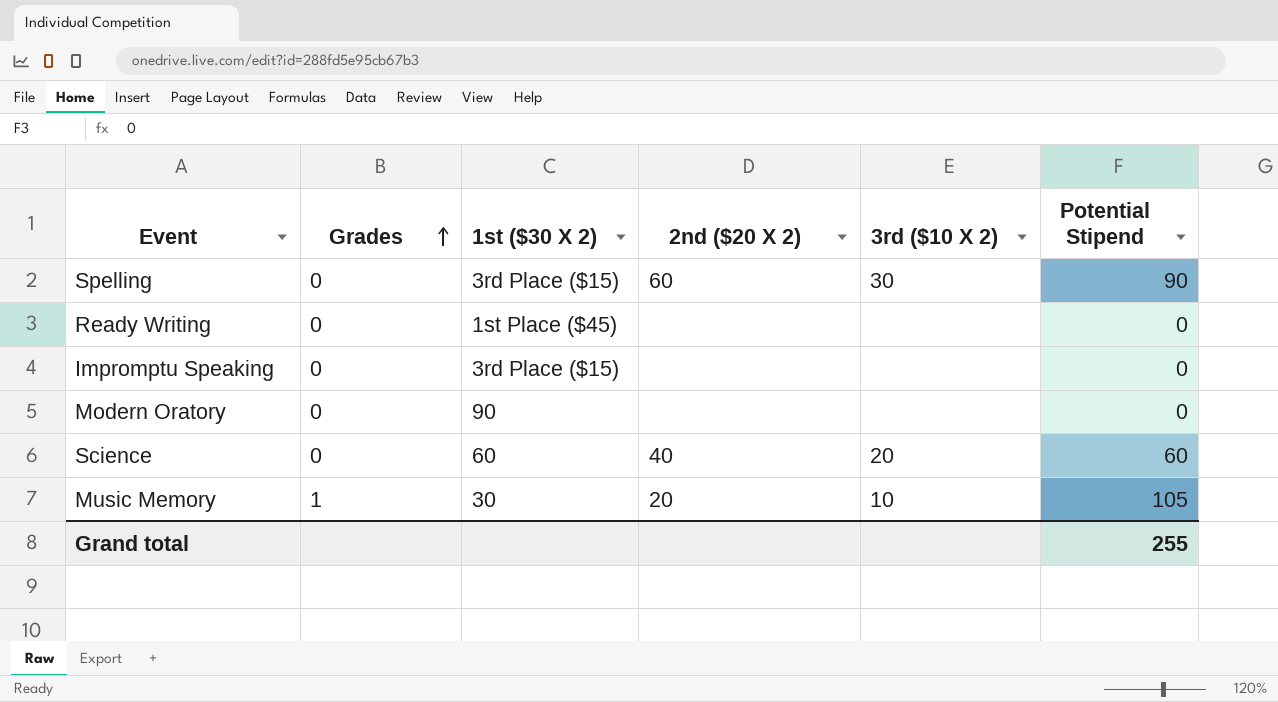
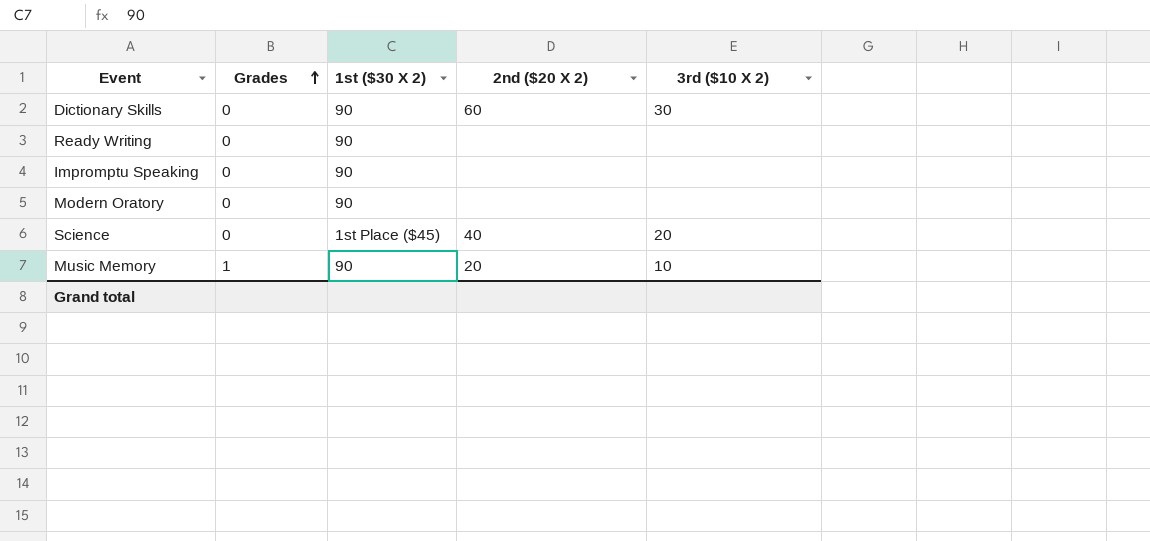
column Potential Stipend | position: 6 -> none
row Spelling: 0 | 3rd Place ($15) | 60 | 30 | 90 -> none
row Dictionary Skills: none -> 0 | 90 | 60 | 30
Ready Writing | 1st ($30 X 2): 1st Place ($45) -> 90
Impromptu Speaking | 1st ($30 X 2): 3rd Place ($15) -> 90
Science | 1st ($30 X 2): 60 -> 1st Place ($45)
Music Memory | 1st ($30 X 2): 30 -> 90

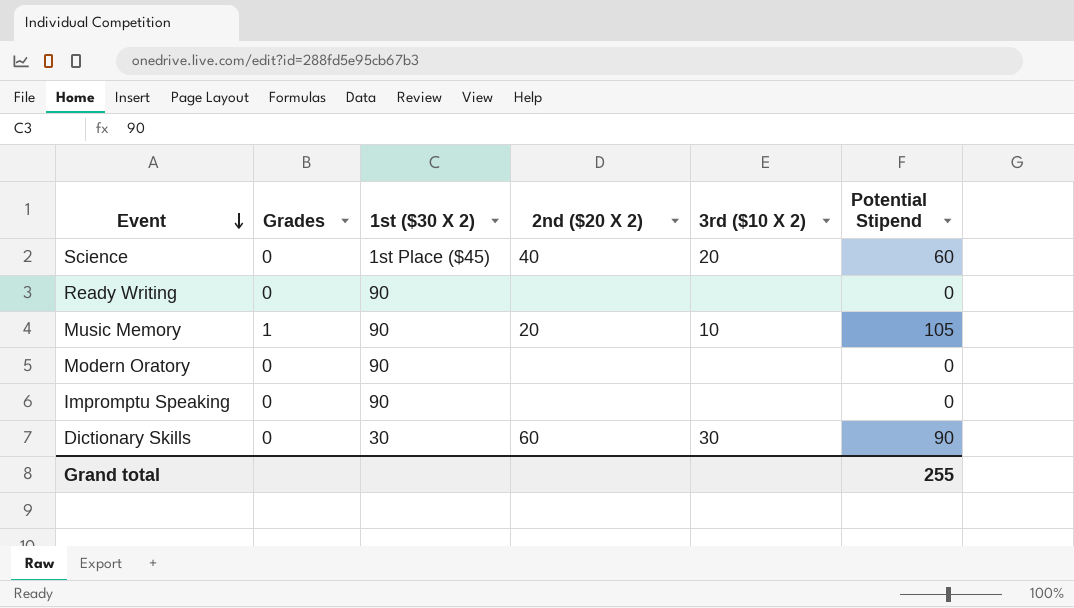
row order: Grades ascending -> Event descending
column Potential Stipend | position: none -> 6
Dictionary Skills | 1st ($30 X 2): 90 -> 30

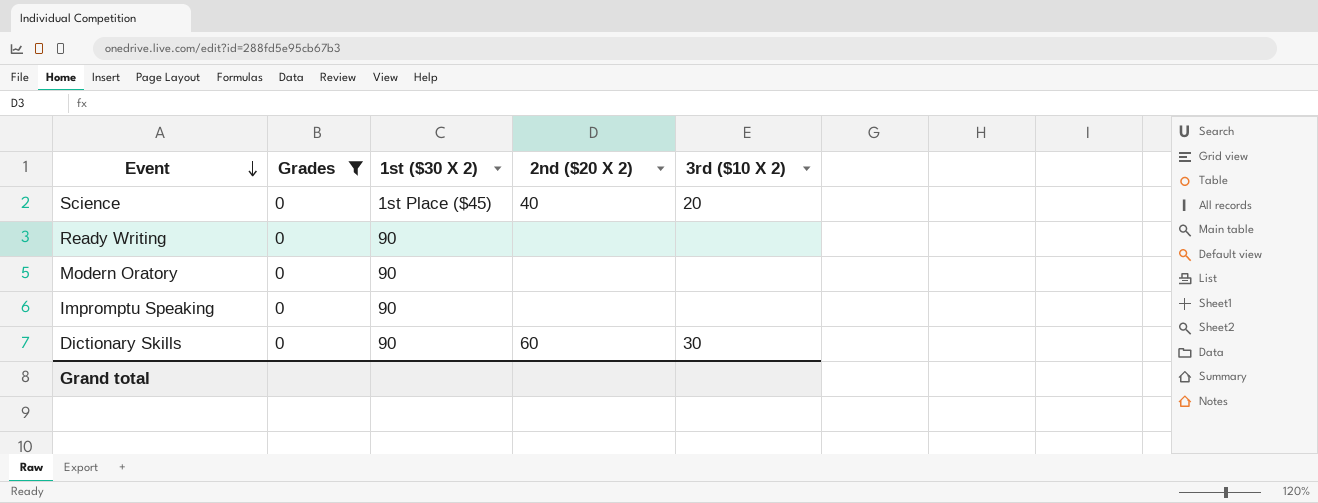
filter: none -> Grades = 0
column Potential Stipend | position: 6 -> none
Dictionary Skills | 1st ($30 X 2): 30 -> 90

